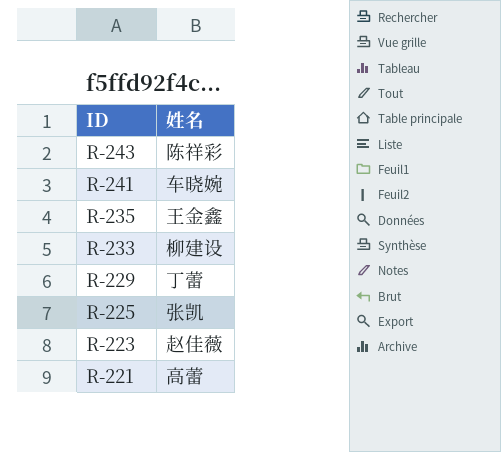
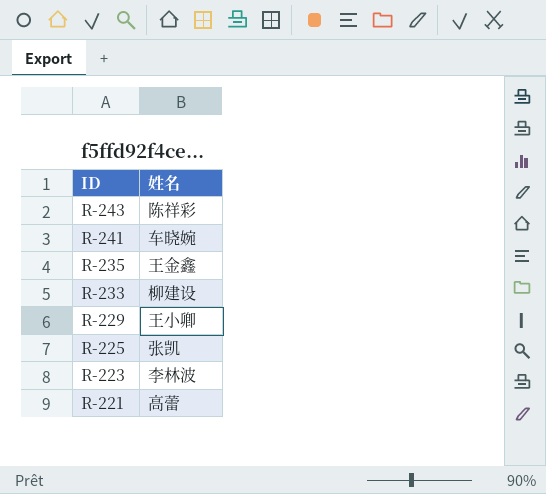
R-229 | 姓名: 丁蕾 -> 王小卿
R-223 | 姓名: 赵佳薇 -> 李林波

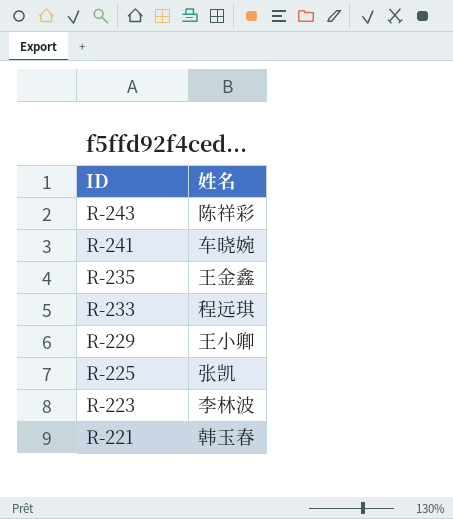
R-233 | 姓名: 柳建设 -> 程远琪
R-221 | 姓名: 高蕾 -> 韩玉春

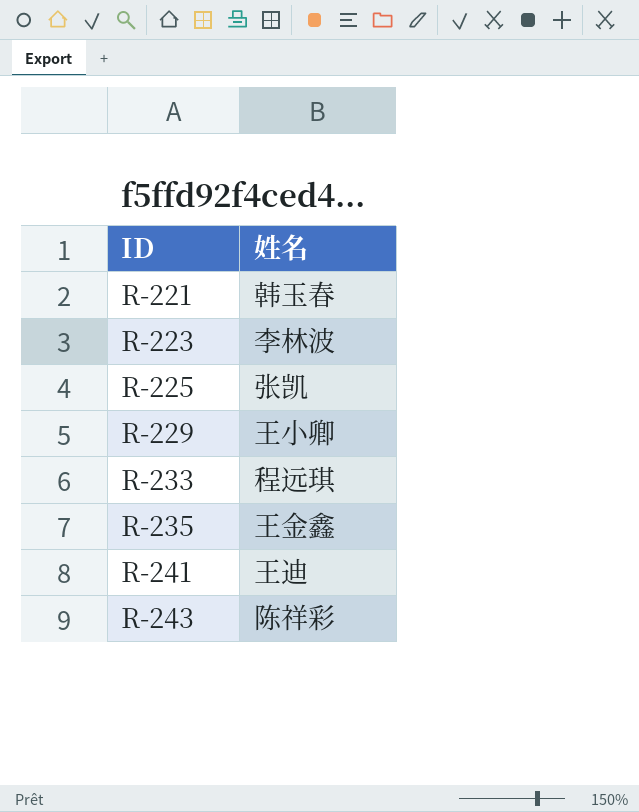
row order: ID descending -> ID ascending
R-241 | 姓名: 车晓婉 -> 王迪

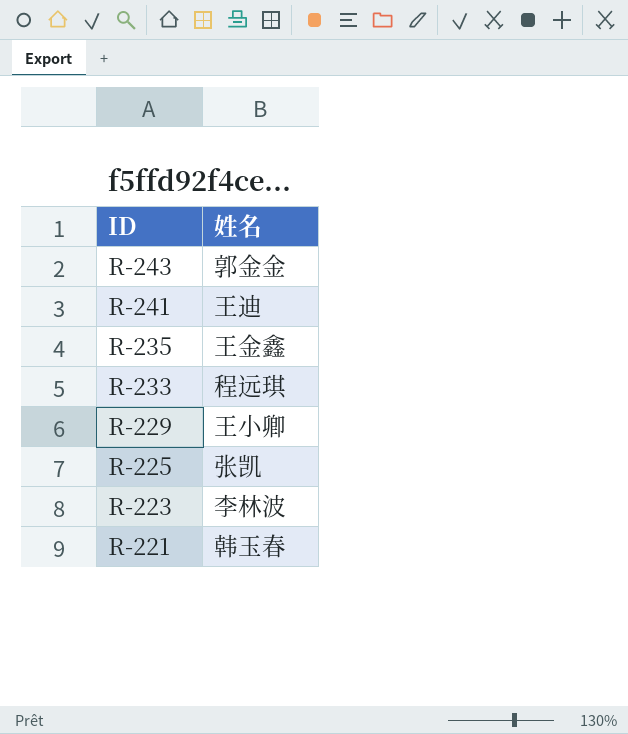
row order: ID ascending -> ID descending
R-243 | 姓名: 陈祥彩 -> 郭金金

